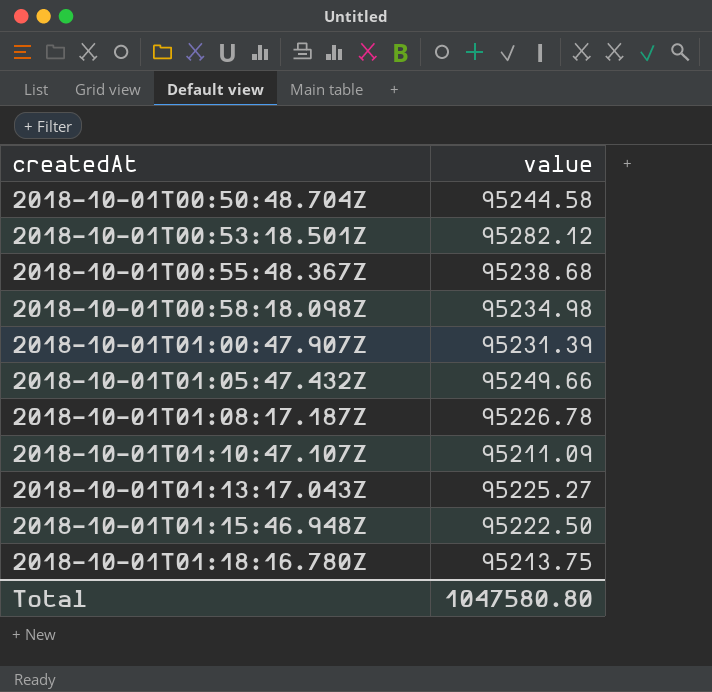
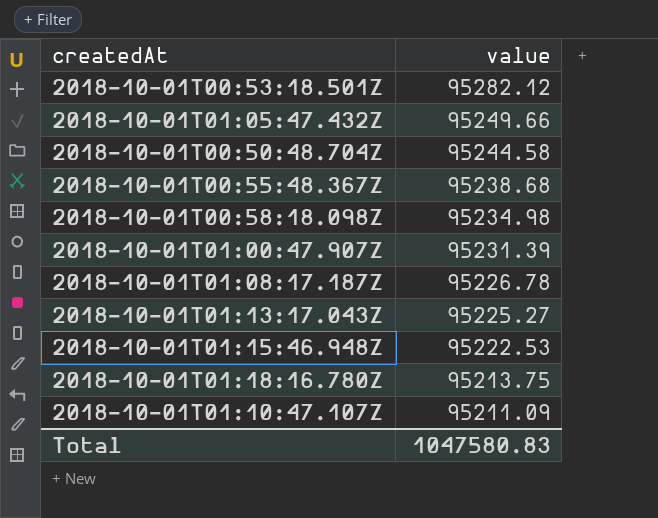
row order: createdAt ascending -> value descending
2018-10-01T01:15:46.948Z | value: 95222.50 -> 95222.53
Total | value: 1047580.80 -> 1047580.83

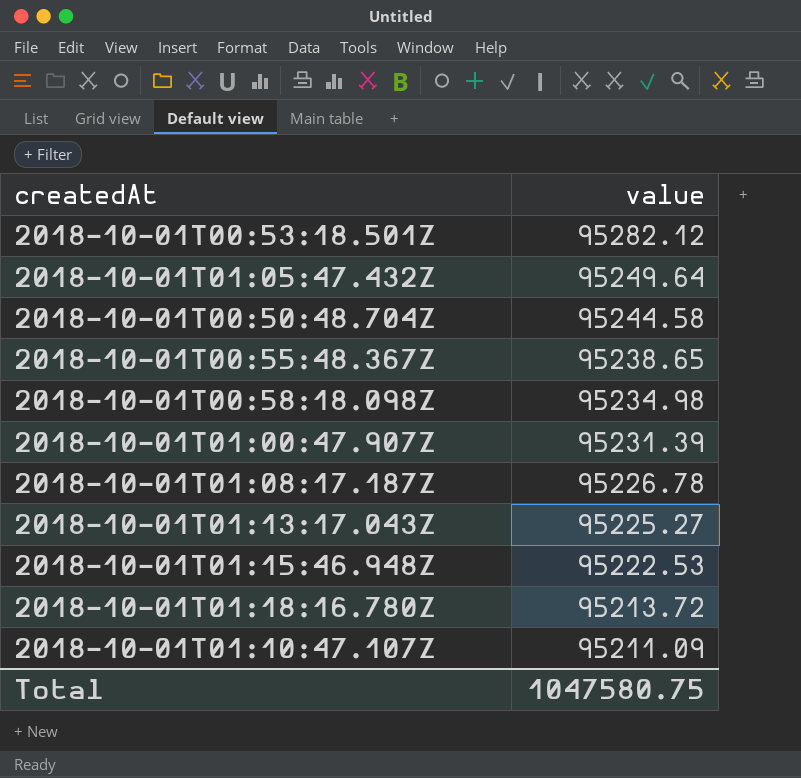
2018-10-01T01:05:47.432Z | value: 95249.66 -> 95249.64
2018-10-01T00:55:48.367Z | value: 95238.68 -> 95238.65
2018-10-01T01:18:16.780Z | value: 95213.75 -> 95213.72
Total | value: 1047580.83 -> 1047580.75

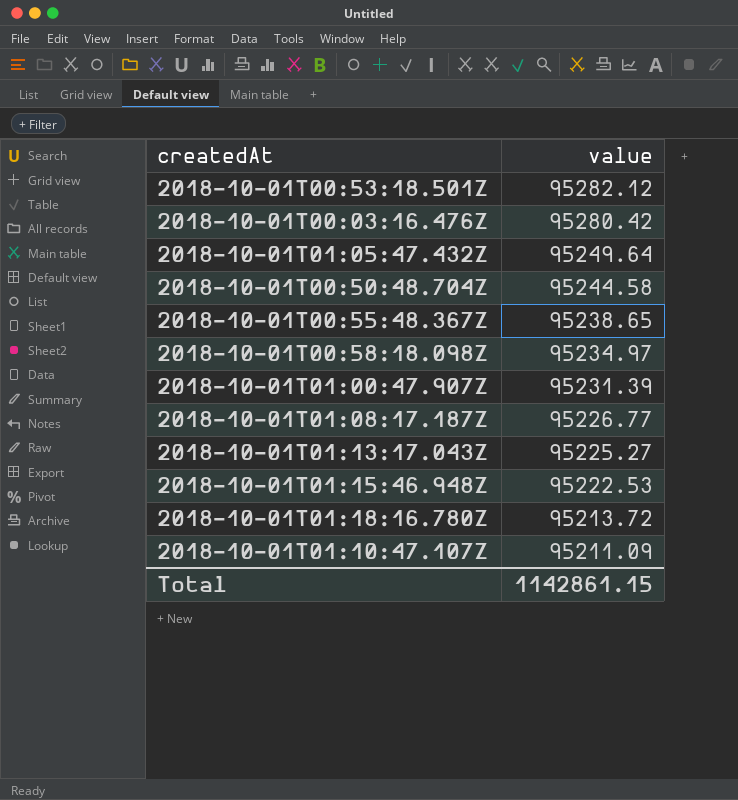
row 2018-10-01T00:03:16.476Z: none -> 95280.42
2018-10-01T00:58:18.098Z | value: 95234.98 -> 95234.97
2018-10-01T01:08:17.187Z | value: 95226.78 -> 95226.77
Total | value: 1047580.75 -> 1142861.15

